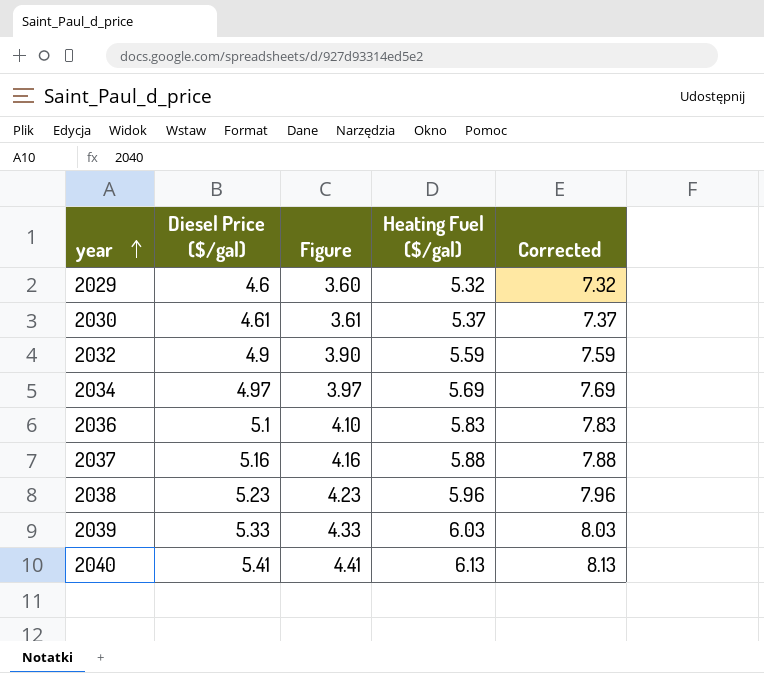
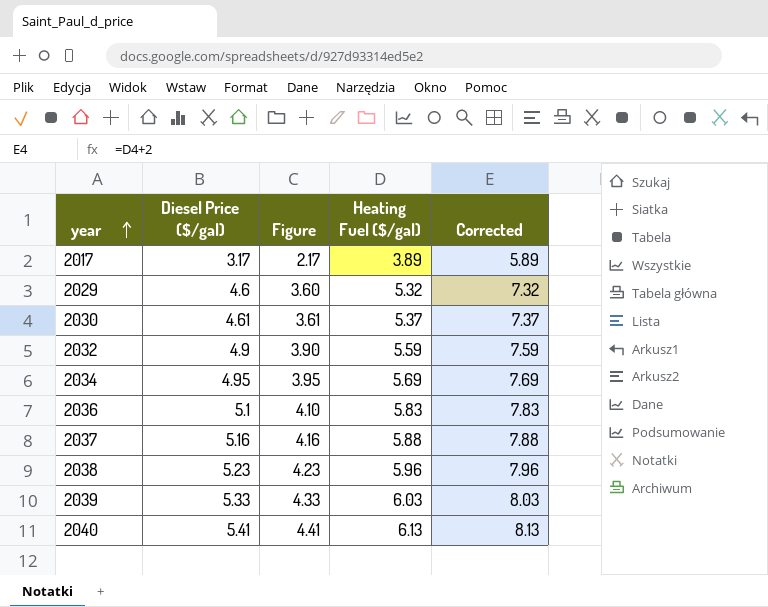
row 2017: none -> 3.17 | 2.17 | 3.89 | 5.89
2034 | Diesel Price ($/gal): 4.97 -> 4.95
2034 | Figure: 3.97 -> 3.95

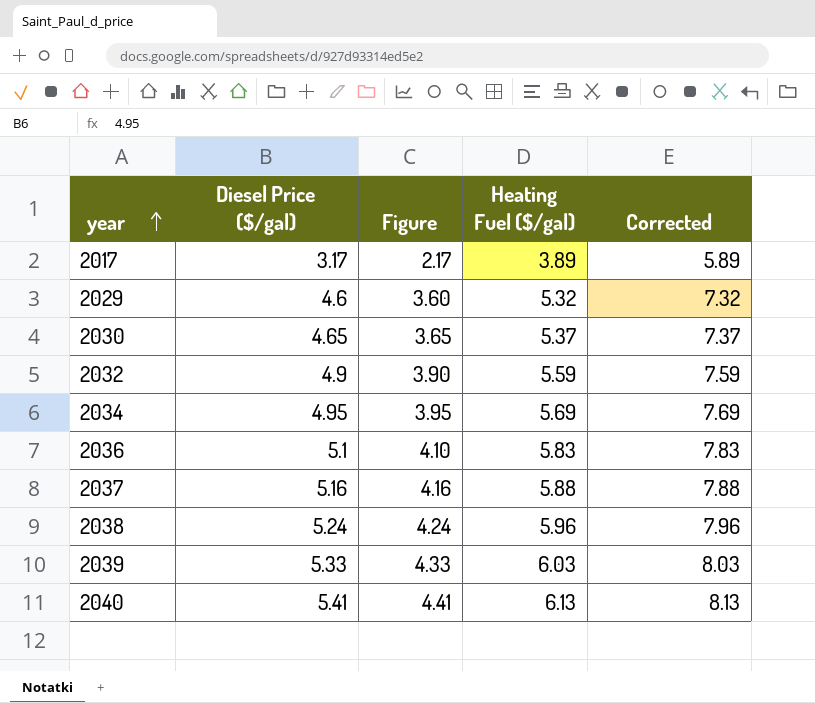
2030 | Diesel Price ($/gal): 4.61 -> 4.65
2030 | Figure: 3.61 -> 3.65
2038 | Diesel Price ($/gal): 5.23 -> 5.24
2038 | Figure: 4.23 -> 4.24

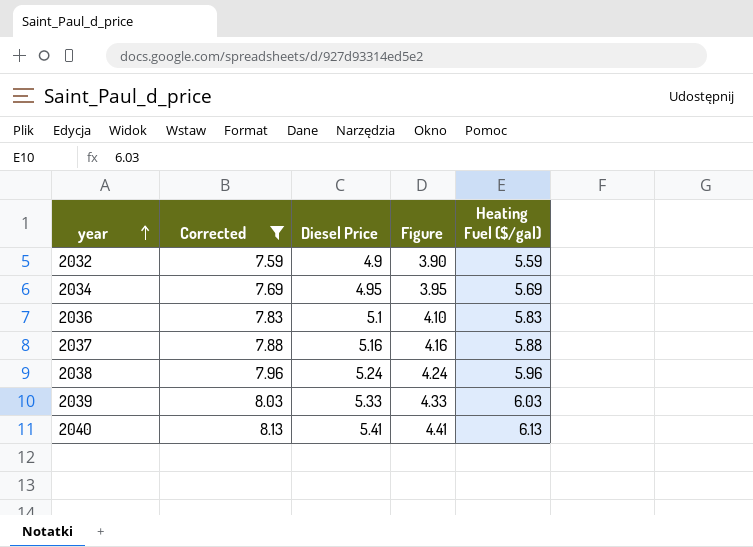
filter: none -> Corrected >= 7.59
column Corrected | position: 5 -> 2
column name: Diesel Price ($/gal) -> Diesel Price

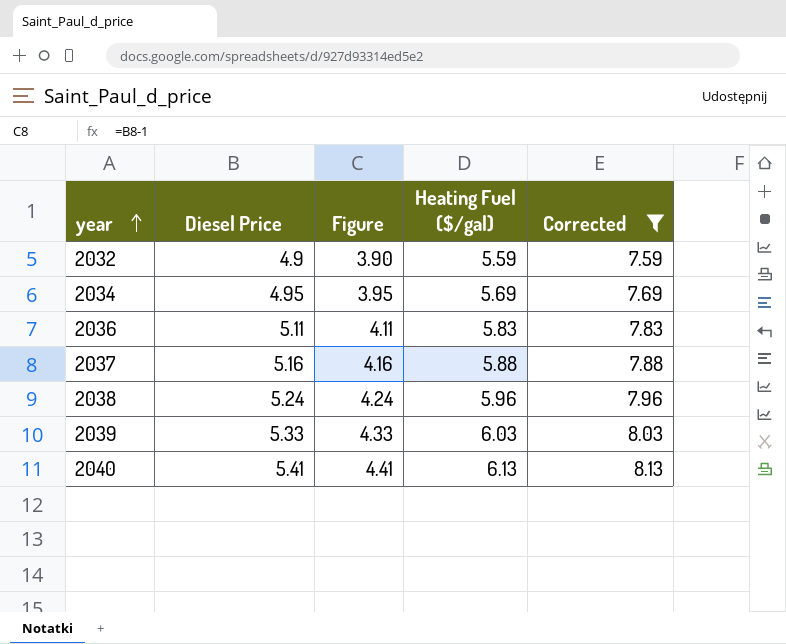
column Corrected | position: 2 -> 5
2036 | Diesel Price: 5.1 -> 5.11
2036 | Figure: 4.10 -> 4.11

